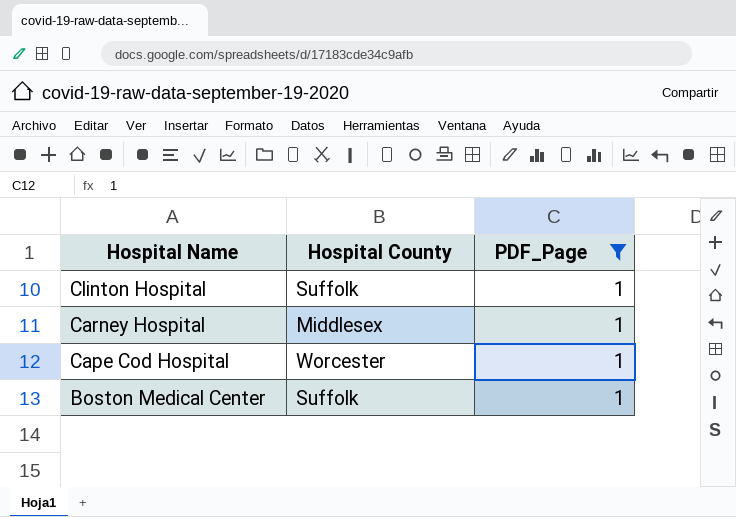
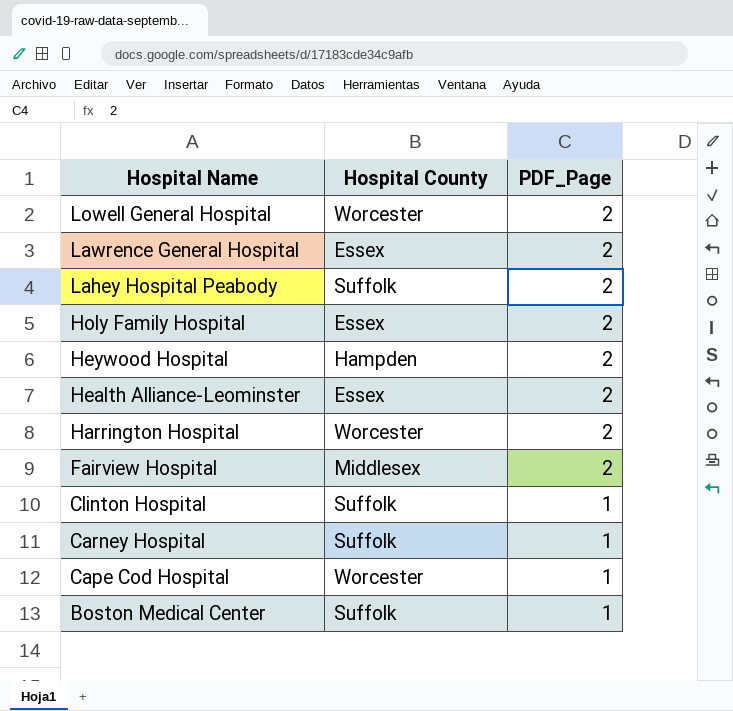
filter: PDF_Page = 1 -> none
Carney Hospital | Hospital County: Middlesex -> Suffolk

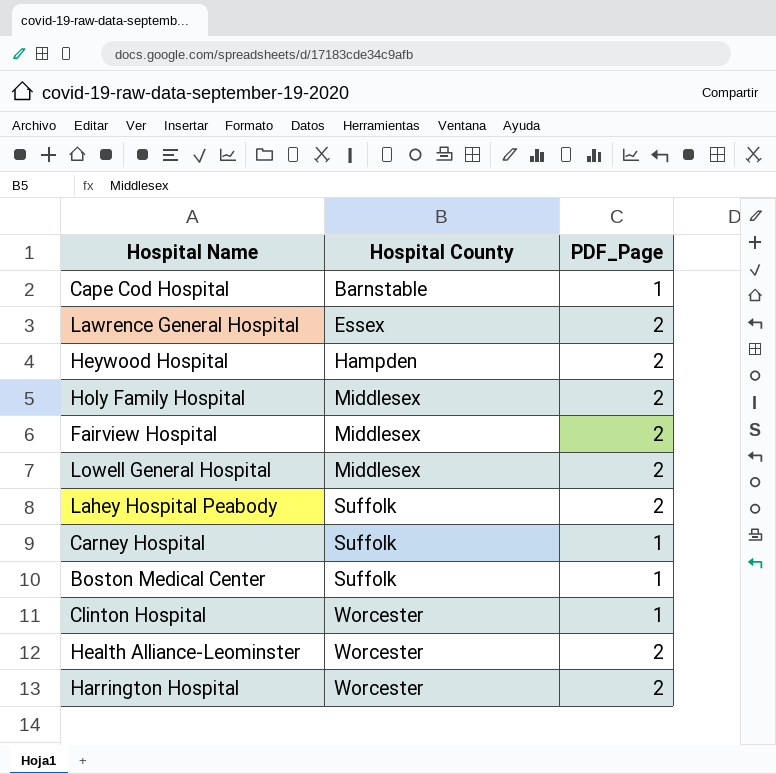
row order: Hospital Name descending -> Hospital County ascending
Cape Cod Hospital | Hospital County: Worcester -> Barnstable
Holy Family Hospital | Hospital County: Essex -> Middlesex
Lowell General Hospital | Hospital County: Worcester -> Middlesex
Clinton Hospital | Hospital County: Suffolk -> Worcester
Health Alliance-Leominster | Hospital County: Essex -> Worcester

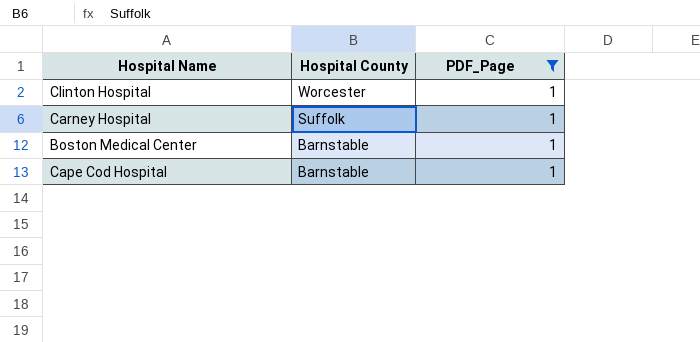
filter: none -> PDF_Page = 1
row order: Hospital County ascending -> Hospital County descending
Boston Medical Center | Hospital County: Suffolk -> Barnstable

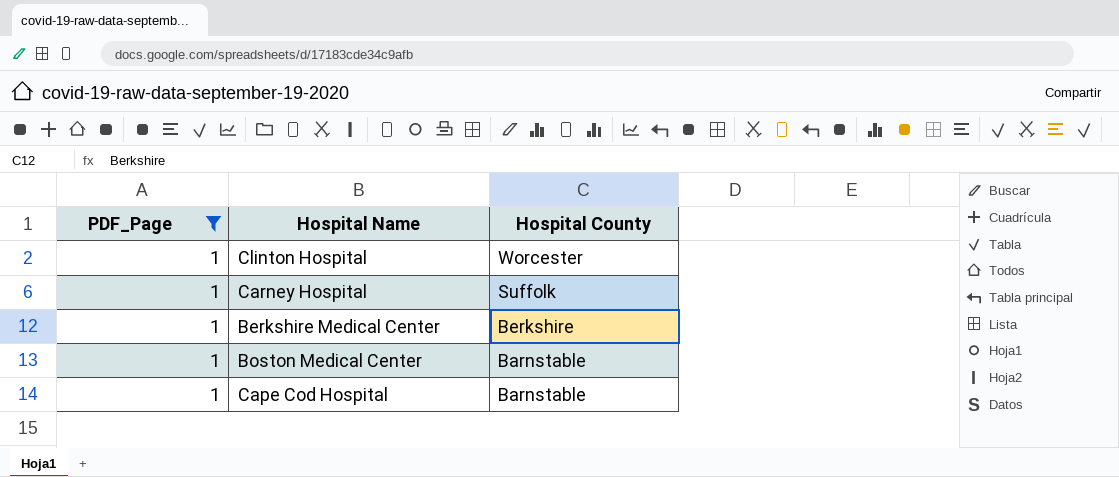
column PDF_Page | position: 3 -> 1
row Berkshire Medical Center: none -> 1 | Berkshire

